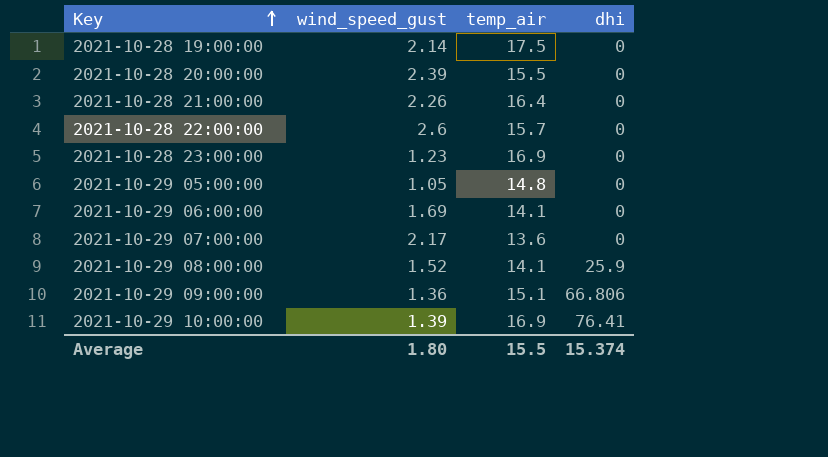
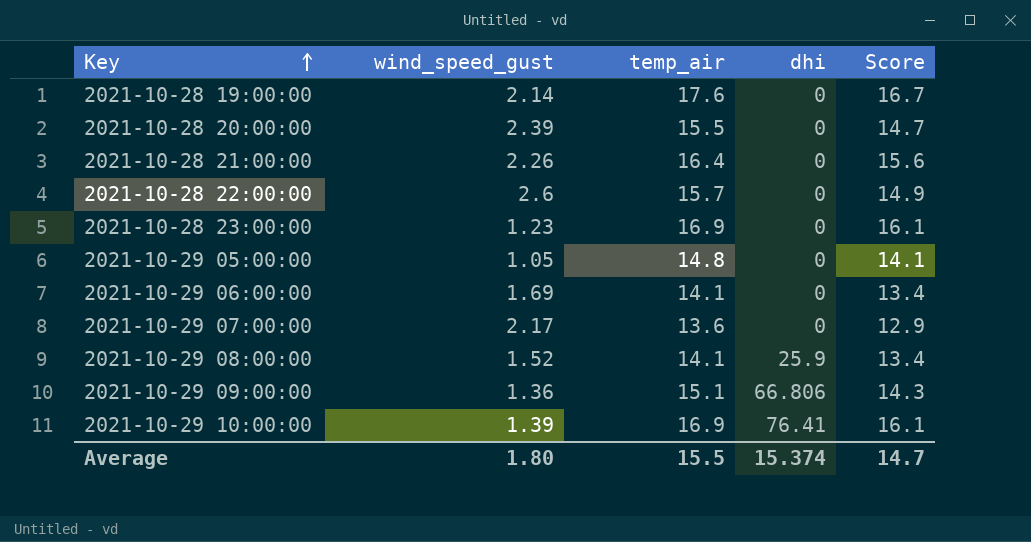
column Score | formula: none -> [temp_air] * 0.95
2021-10-28 19:00:00 | temp_air: 17.5 -> 17.6

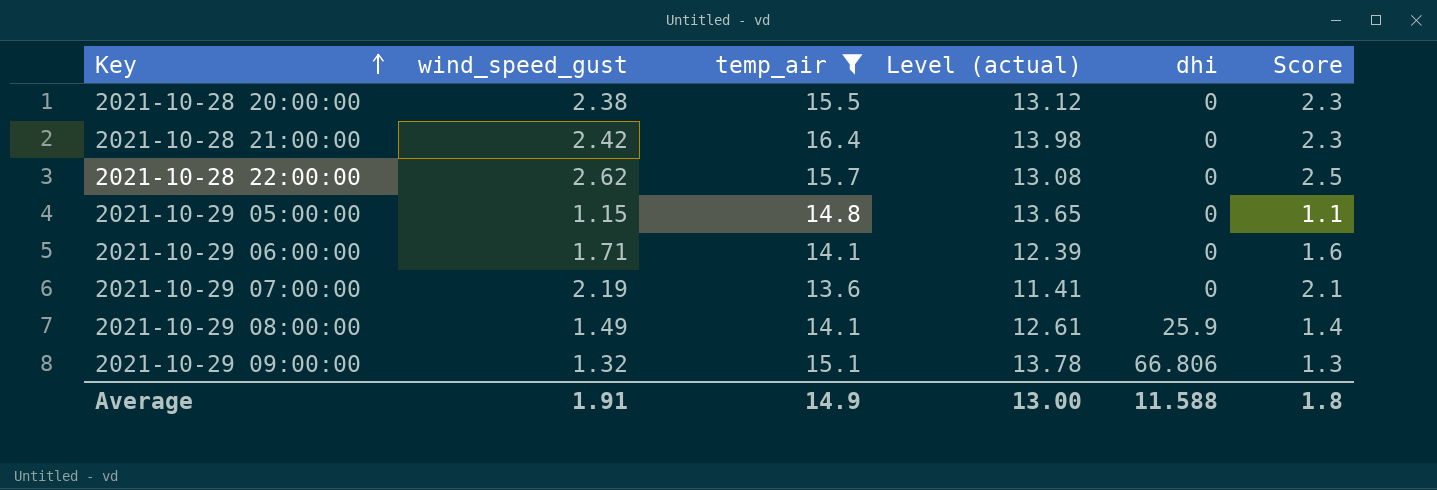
filter: none -> temp_air <= 16.4
column Level (actual) | formula: none -> [temp_air] - [wind_speed_gust]
column Score | formula: [temp_air] * 0.95 -> [wind_speed_gust] * 0.95
2021-10-28 20:00:00 | wind_speed_gust: 2.39 -> 2.38
2021-10-28 21:00:00 | wind_speed_gust: 2.26 -> 2.42
2021-10-28 22:00:00 | wind_speed_gust: 2.6 -> 2.62
2021-10-29 05:00:00 | wind_speed_gust: 1.05 -> 1.15
2021-10-29 06:00:00 | wind_speed_gust: 1.69 -> 1.71
2021-10-29 07:00:00 | wind_speed_gust: 2.17 -> 2.19
2021-10-29 08:00:00 | wind_speed_gust: 1.52 -> 1.49
2021-10-29 09:00:00 | wind_speed_gust: 1.36 -> 1.32
Average | wind_speed_gust: 1.80 -> 1.91
Average | temp_air: 15.5 -> 14.9
Average | dhi: 15.374 -> 11.588
Average | Score: 14.7 -> 1.8

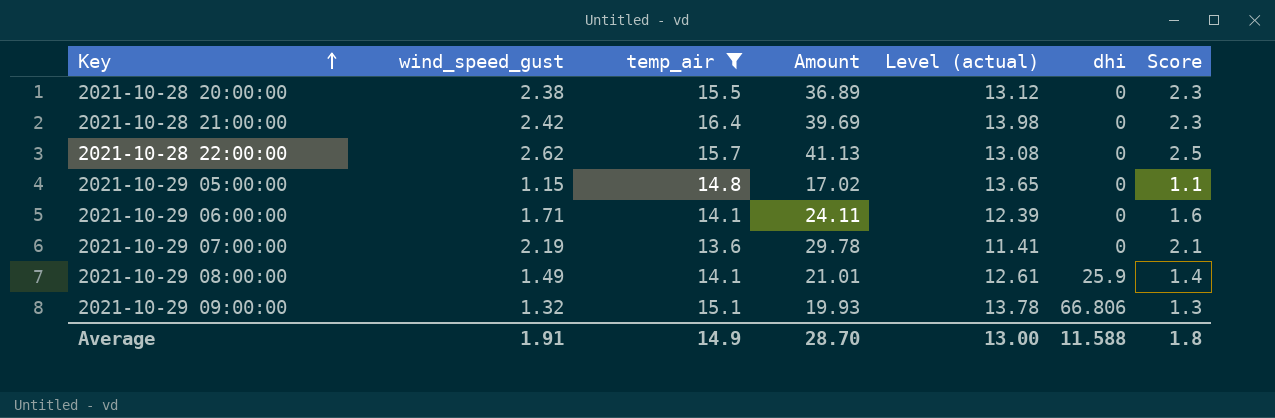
column Amount | formula: none -> [wind_speed_gust] * [temp_air]

